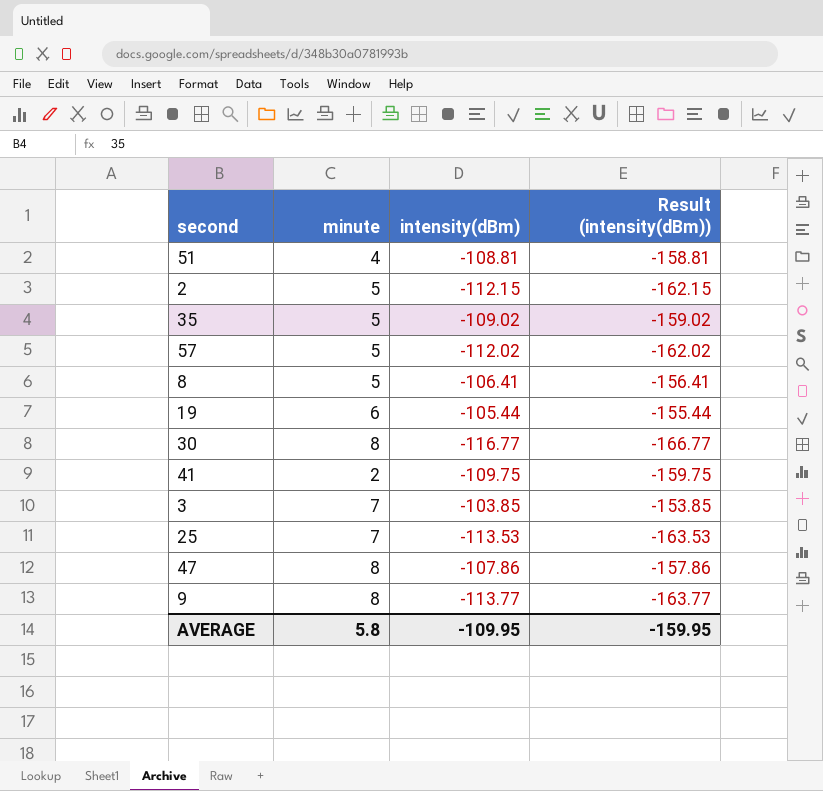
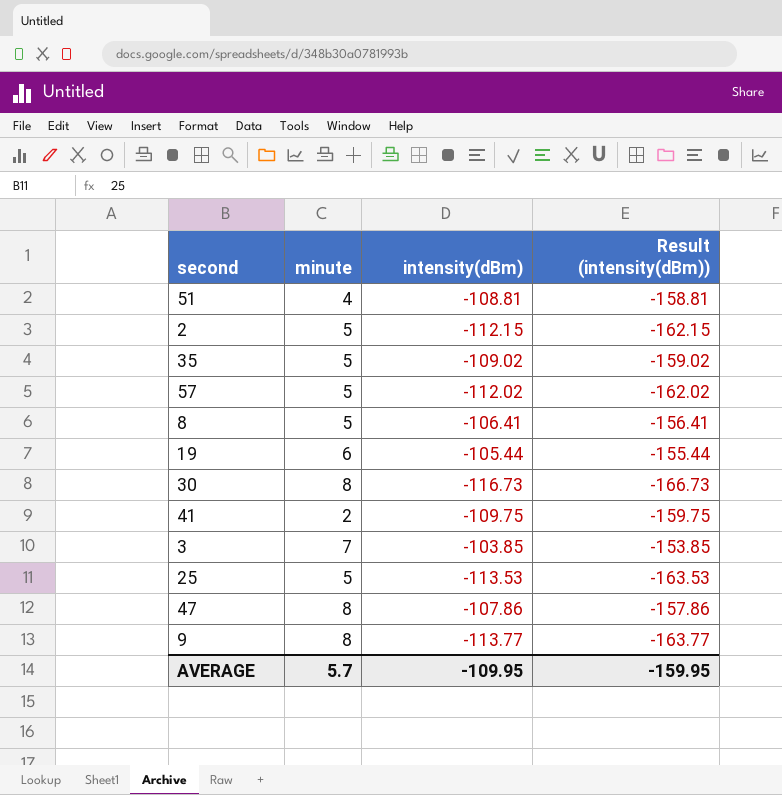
30 | intensity(dBm): -116.77 -> -116.73
30 | Result (intensity(dBm)): -166.77 -> -166.73
25 | minute: 7 -> 5
AVERAGE | minute: 5.8 -> 5.7

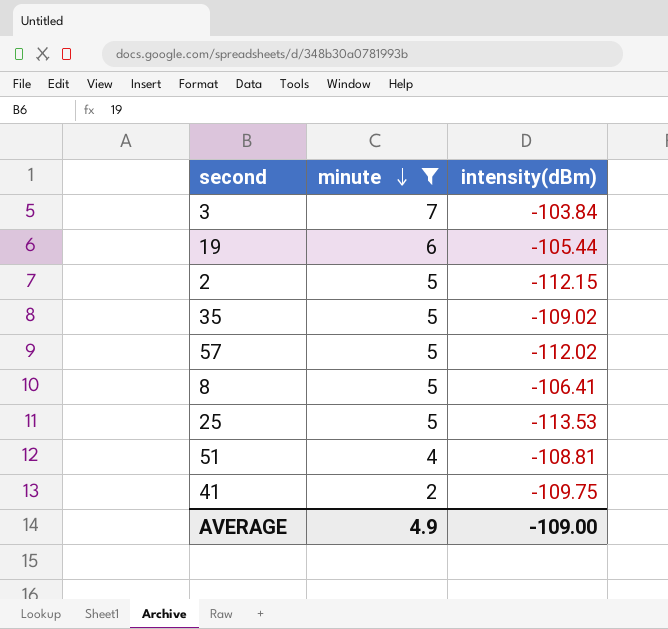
filter: none -> minute != 8
row order: none -> minute descending
column Result (intensity(dBm)) | formula: [intensity(dBm)] - 50 -> none
3 | intensity(dBm): -103.85 -> -103.84
AVERAGE | minute: 5.7 -> 4.9
AVERAGE | intensity(dBm): -109.95 -> -109.00

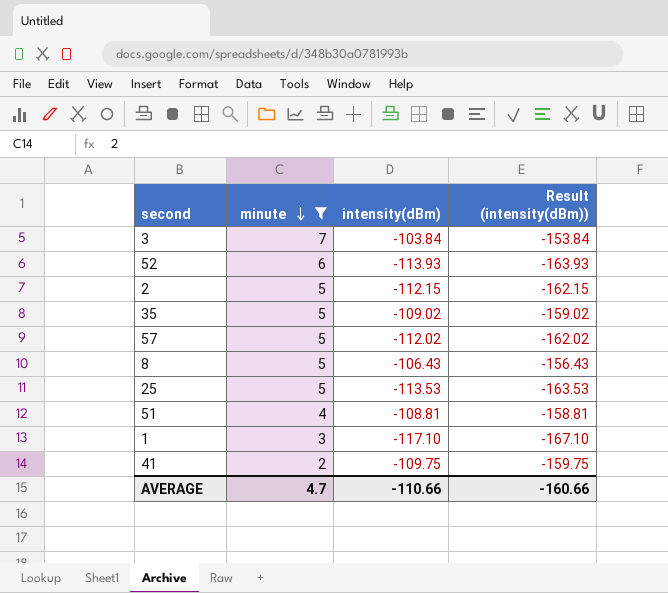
column Result (intensity(dBm)) | formula: none -> [intensity(dBm)] - 50
row 19: 6 | -105.44 -> none
row 52: none -> 6 | -113.93 | -163.93
8 | intensity(dBm): -106.41 -> -106.43
row 1: none -> 3 | -117.10 | -167.10
AVERAGE | minute: 4.9 -> 4.7
AVERAGE | intensity(dBm): -109.00 -> -110.66

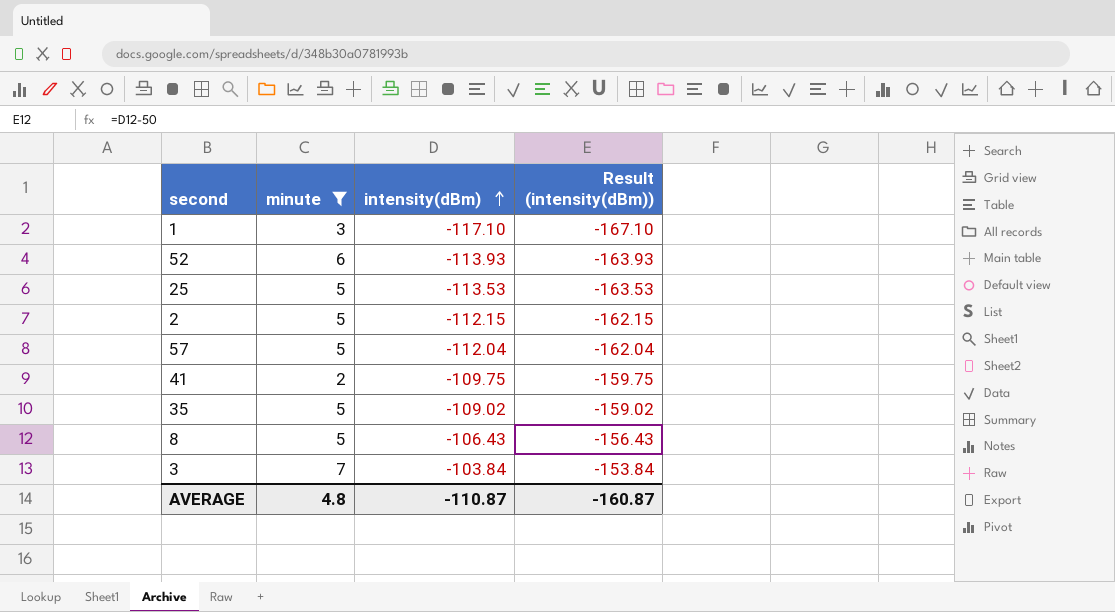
row order: minute descending -> intensity(dBm) ascending
row 51: 4 | -108.81 | -158.81 -> none
57 | intensity(dBm): -112.02 -> -112.04
57 | Result (intensity(dBm)): -162.02 -> -162.04
AVERAGE | minute: 4.7 -> 4.8
AVERAGE | intensity(dBm): -110.66 -> -110.87
AVERAGE | Result (intensity(dBm)): -160.66 -> -160.87

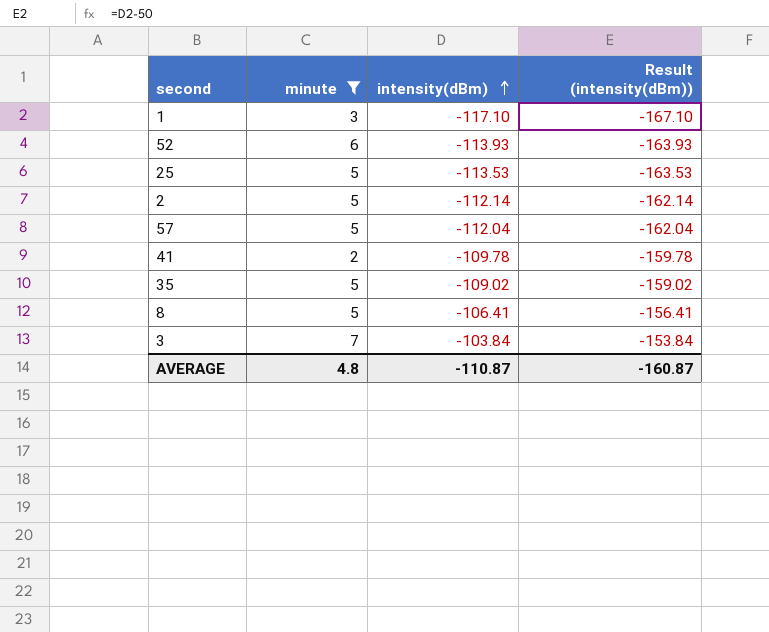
2 | intensity(dBm): -112.15 -> -112.14
2 | Result (intensity(dBm)): -162.15 -> -162.14
41 | intensity(dBm): -109.75 -> -109.78
41 | Result (intensity(dBm)): -159.75 -> -159.78
8 | intensity(dBm): -106.43 -> -106.41
8 | Result (intensity(dBm)): -156.43 -> -156.41

